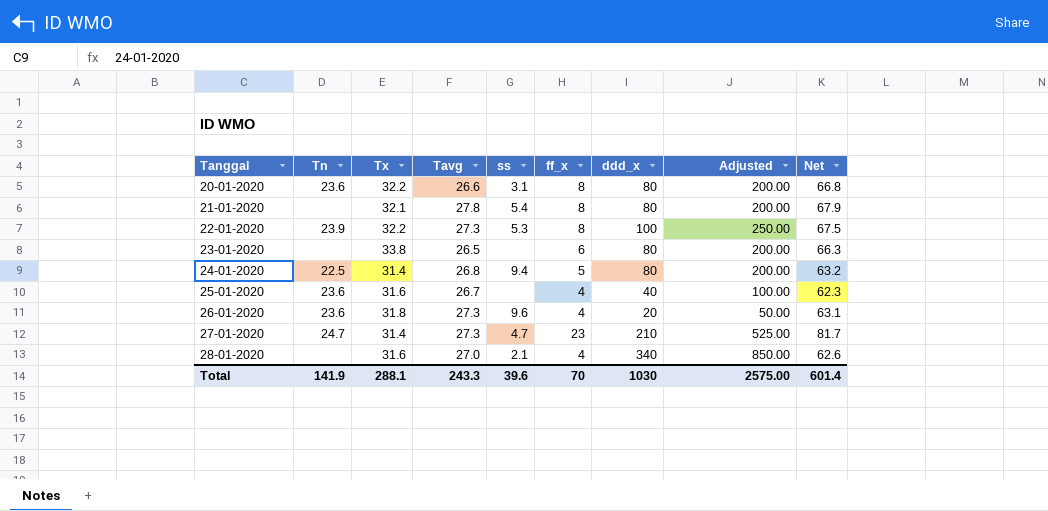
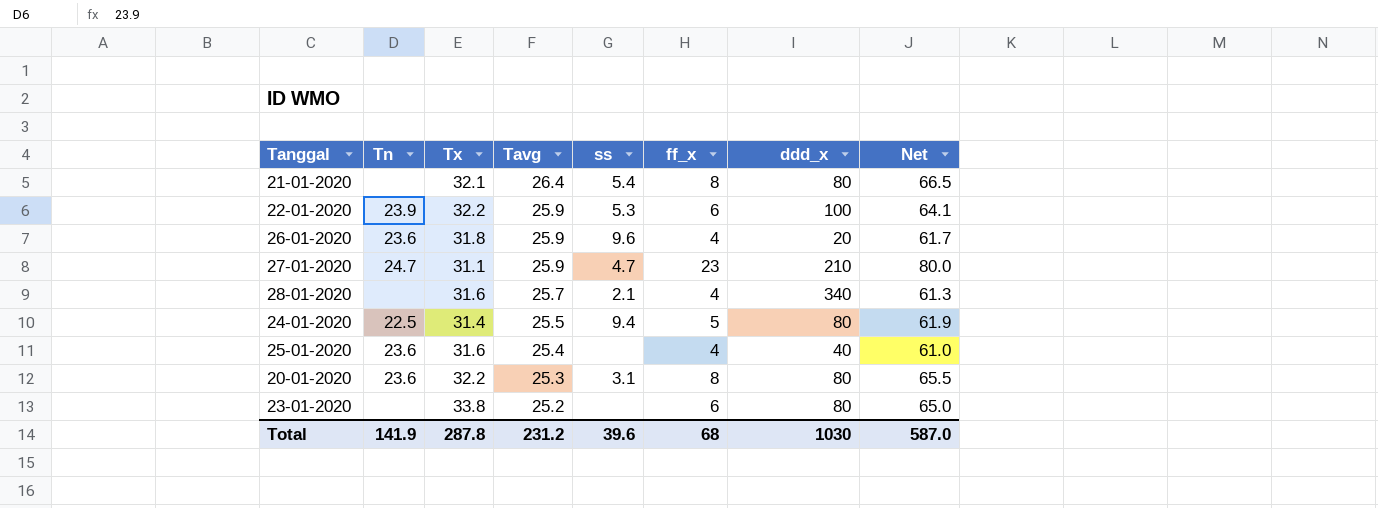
row order: Tanggal ascending -> Tavg descending
column Adjusted | formula: [ddd_x] * 2.5 -> none
21-01-2020 | Tavg: 27.8 -> 26.4
21-01-2020 | Net: 67.9 -> 66.5
22-01-2020 | Tavg: 27.3 -> 25.9
22-01-2020 | ff_x: 8 -> 6
22-01-2020 | Net: 67.5 -> 64.1
26-01-2020 | Tavg: 27.3 -> 25.9
26-01-2020 | Net: 63.1 -> 61.7
27-01-2020 | Tx: 31.4 -> 31.1
27-01-2020 | Tavg: 27.3 -> 25.9
27-01-2020 | Net: 81.7 -> 80.0
28-01-2020 | Tavg: 27.0 -> 25.7
28-01-2020 | Net: 62.6 -> 61.3
24-01-2020 | Tavg: 26.8 -> 25.5
24-01-2020 | Net: 63.2 -> 61.9
25-01-2020 | Tavg: 26.7 -> 25.4
25-01-2020 | Net: 62.3 -> 61.0
20-01-2020 | Tavg: 26.6 -> 25.3
20-01-2020 | Net: 66.8 -> 65.5
23-01-2020 | Tavg: 26.5 -> 25.2
23-01-2020 | Net: 66.3 -> 65.0
Total | Tx: 288.1 -> 287.8
Total | Tavg: 243.3 -> 231.2
Total | ff_x: 70 -> 68
Total | Net: 601.4 -> 587.0

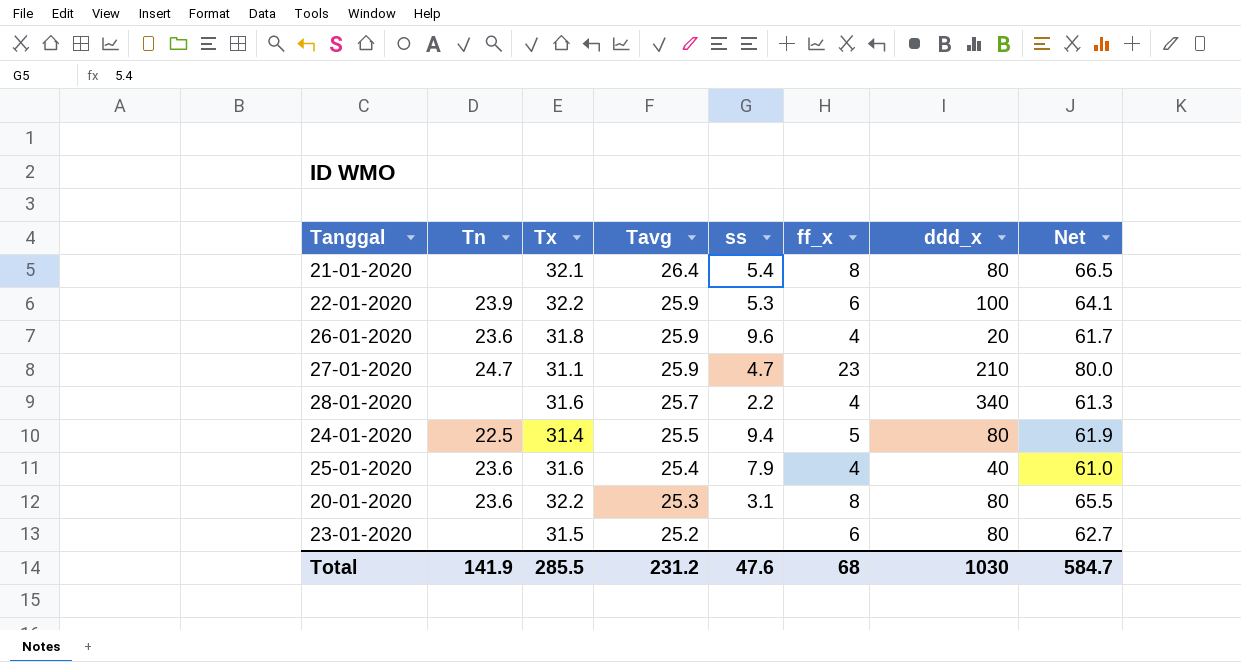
28-01-2020 | ss: 2.1 -> 2.2
25-01-2020 | ss: none -> 7.9
23-01-2020 | Tx: 33.8 -> 31.5
23-01-2020 | Net: 65.0 -> 62.7
Total | Tx: 287.8 -> 285.5
Total | ss: 39.6 -> 47.6
Total | Net: 587.0 -> 584.7

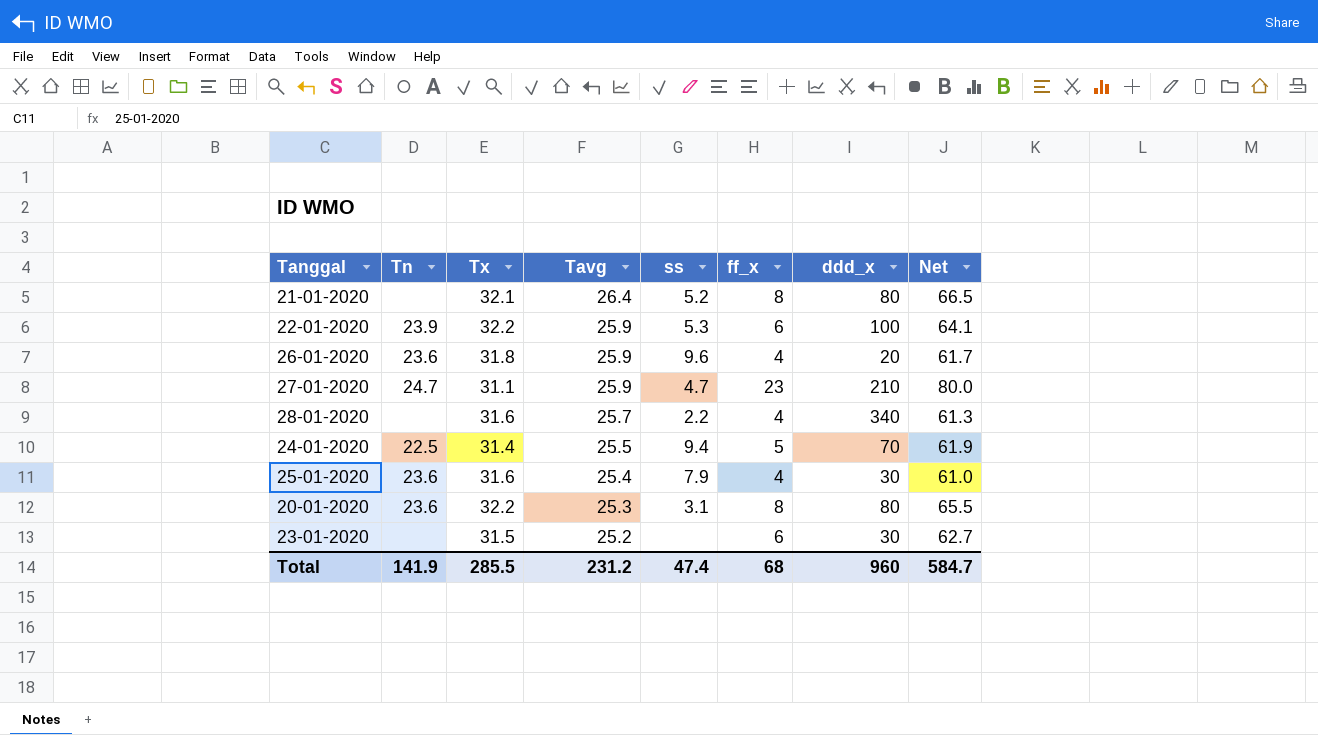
21-01-2020 | ss: 5.4 -> 5.2
24-01-2020 | ddd_x: 80 -> 70
25-01-2020 | ddd_x: 40 -> 30
23-01-2020 | ddd_x: 80 -> 30
Total | ss: 47.6 -> 47.4
Total | ddd_x: 1030 -> 960

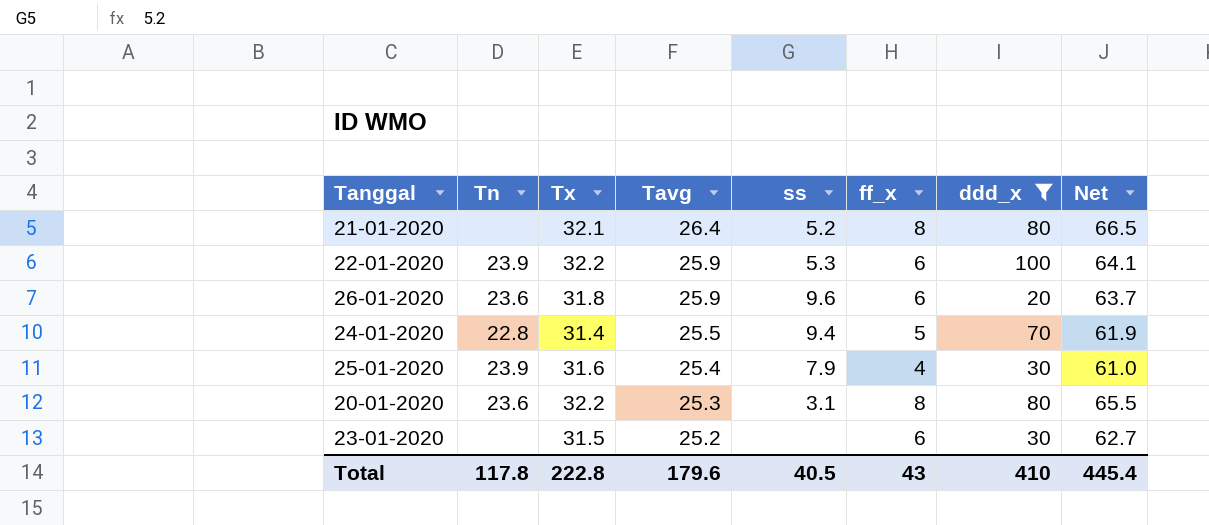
filter: none -> ddd_x <= 100
26-01-2020 | ff_x: 4 -> 6
26-01-2020 | Net: 61.7 -> 63.7
24-01-2020 | Tn: 22.5 -> 22.8
25-01-2020 | Tn: 23.6 -> 23.9
Total | Tn: 141.9 -> 117.8
Total | Tx: 285.5 -> 222.8
Total | Tavg: 231.2 -> 179.6
Total | ss: 47.4 -> 40.5
Total | ff_x: 68 -> 43
Total | ddd_x: 960 -> 410
Total | Net: 584.7 -> 445.4

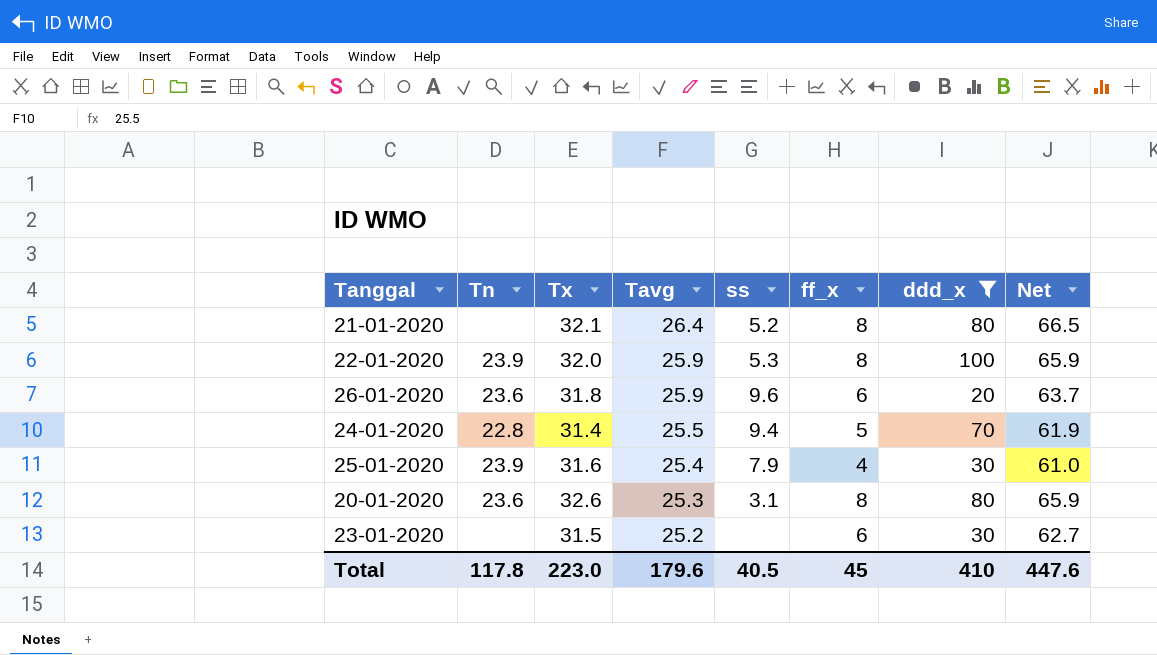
22-01-2020 | Tx: 32.2 -> 32.0
22-01-2020 | ff_x: 6 -> 8
22-01-2020 | Net: 64.1 -> 65.9
20-01-2020 | Tx: 32.2 -> 32.6
20-01-2020 | Net: 65.5 -> 65.9
Total | Tx: 222.8 -> 223.0
Total | ff_x: 43 -> 45
Total | Net: 445.4 -> 447.6

